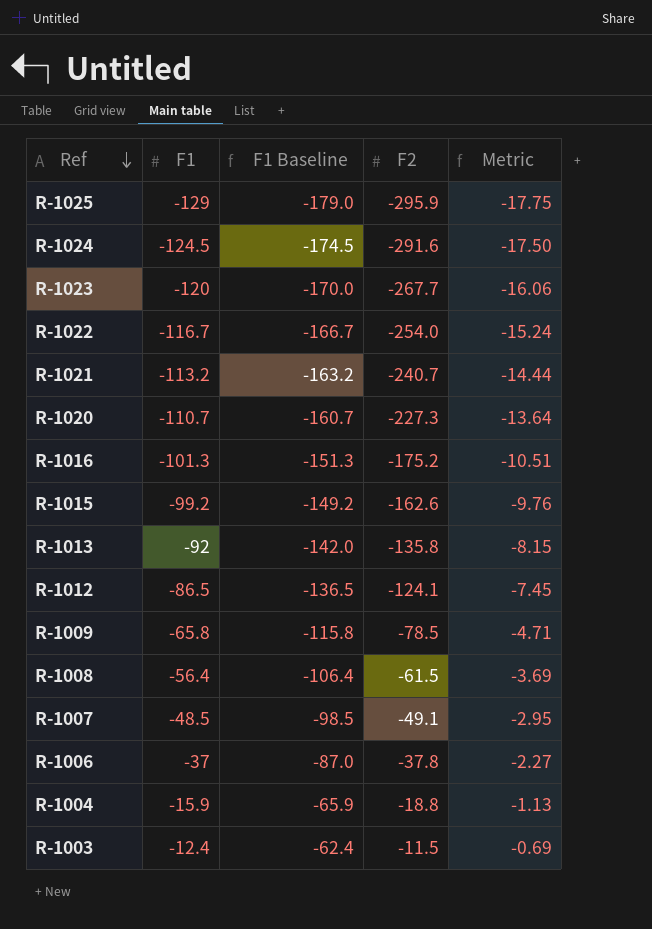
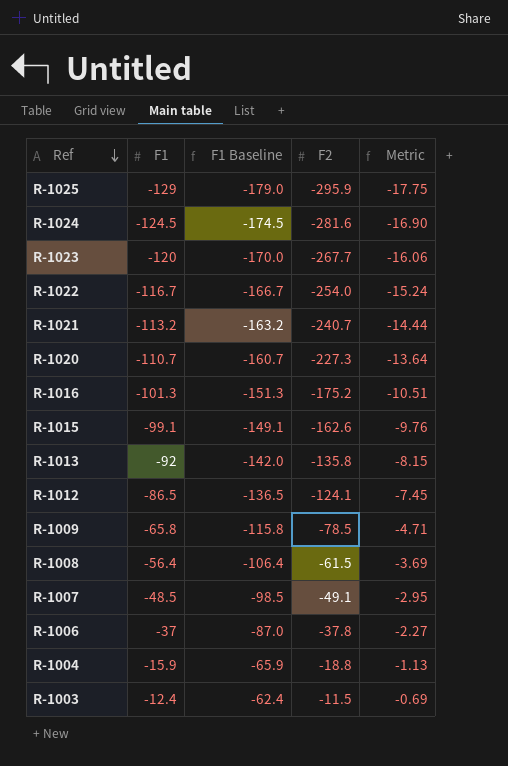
R-1024 | F2: -291.6 -> -281.6
R-1024 | Metric: -17.50 -> -16.90
R-1015 | F1: -99.2 -> -99.1
R-1015 | F1 Baseline: -149.2 -> -149.1

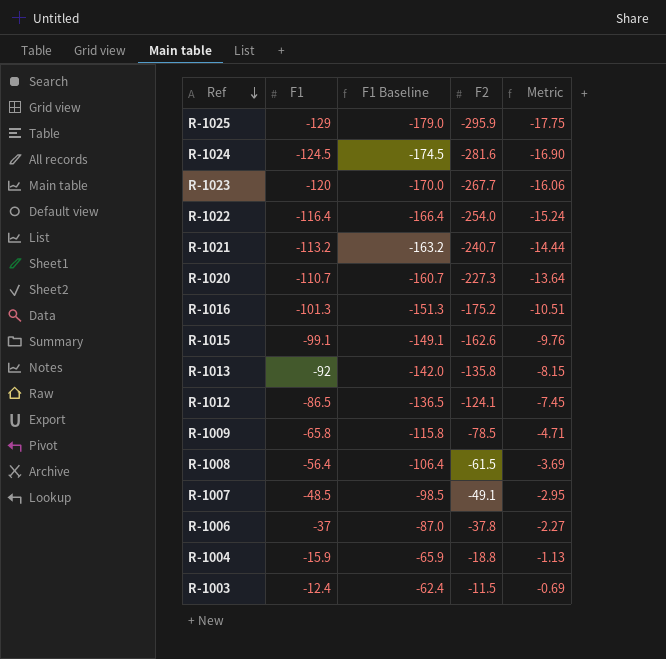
R-1022 | F1: -116.7 -> -116.4
R-1022 | F1 Baseline: -166.7 -> -166.4

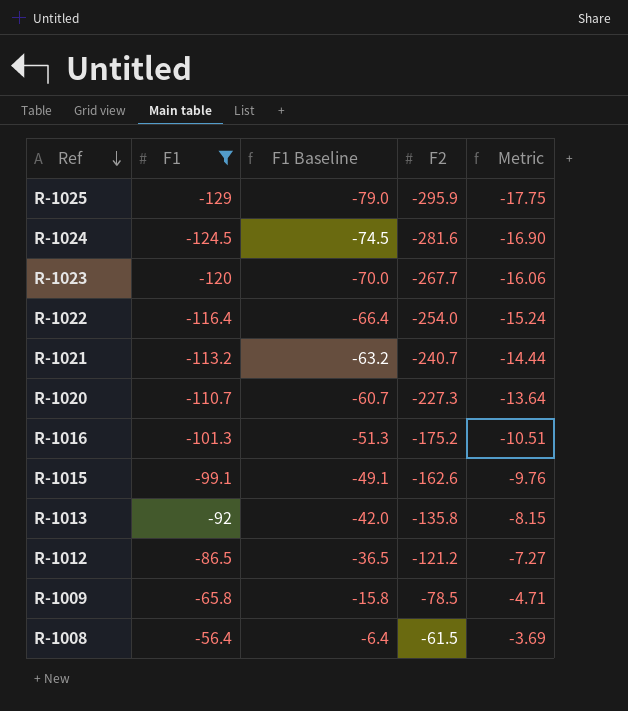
filter: none -> F1 <= -56.4
column F1 Baseline | formula: [F1] - 50 -> [F1] + 50
R-1012 | F2: -124.1 -> -121.2
R-1012 | Metric: -7.45 -> -7.27

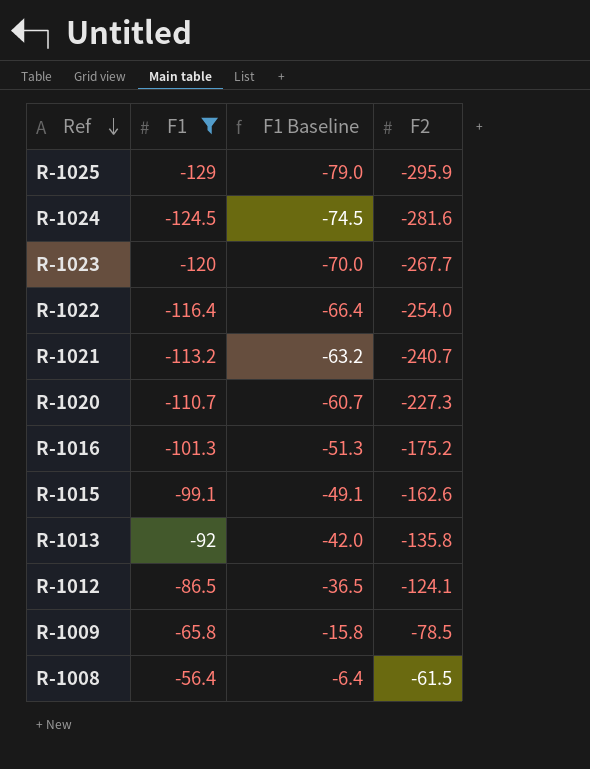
column Metric | formula: [F2] * 0.06 -> none
R-1012 | F2: -121.2 -> -124.1

